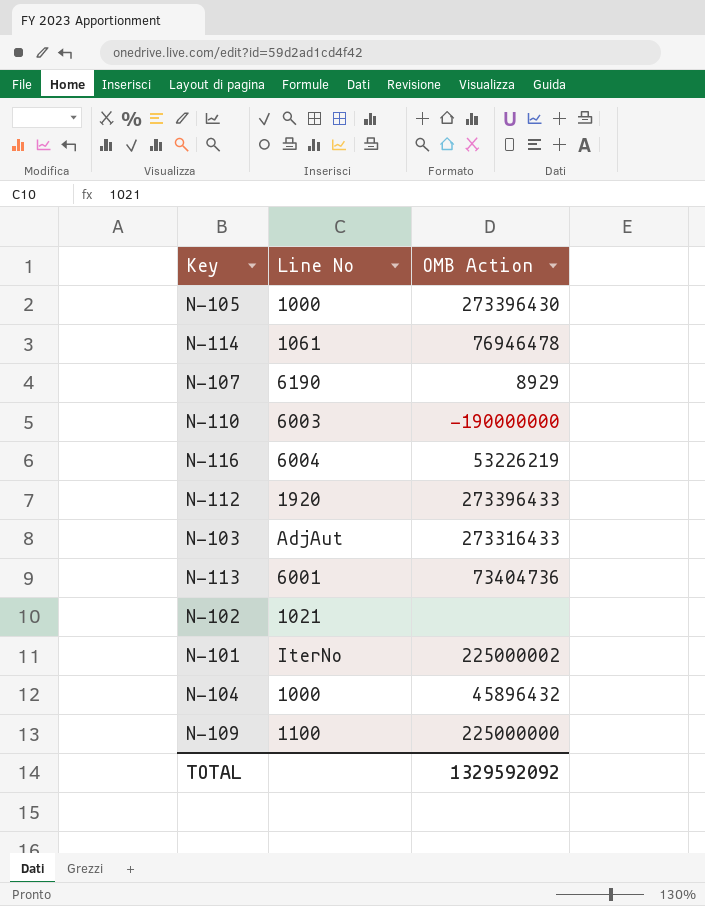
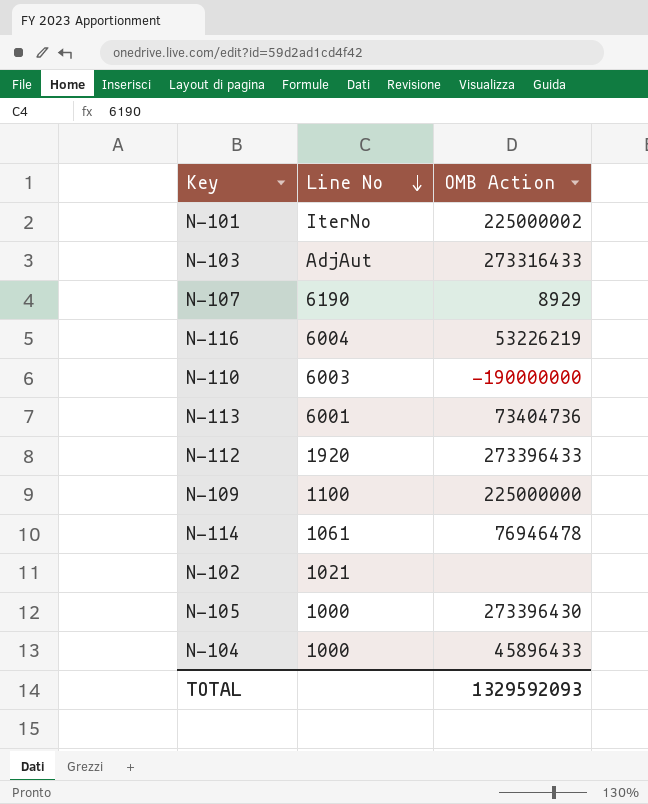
row order: none -> Line No descending
N-104 | OMB Action: 45896432 -> 45896433
TOTAL | OMB Action: 1329592092 -> 1329592093

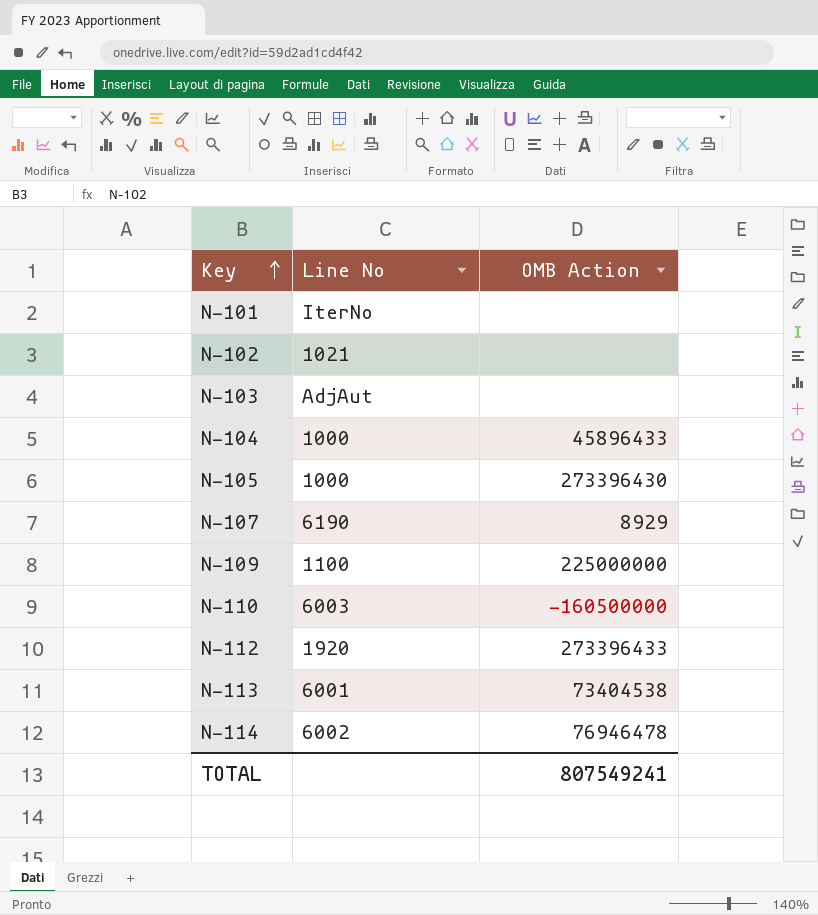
row order: Line No descending -> Key ascending
row N-116: 6004 | 53226219 -> none
N-101 | OMB Action: 225000002 -> none
N-103 | OMB Action: 273316433 -> none
N-110 | OMB Action: -190000000 -> -160500000
N-113 | OMB Action: 73404736 -> 73404538
N-114 | Line No: 1061 -> 6002
TOTAL | OMB Action: 1329592093 -> 807549241

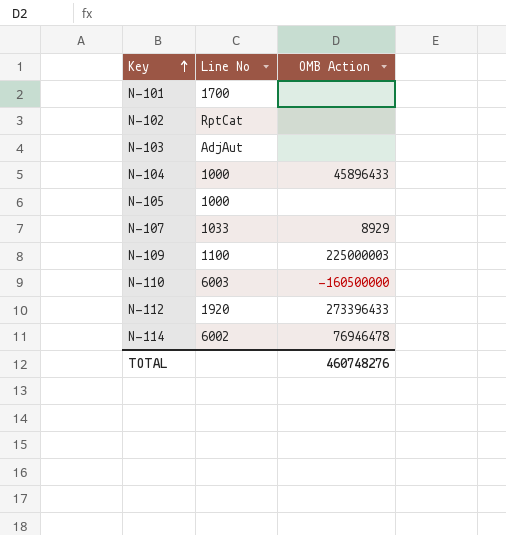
row N-113: 6001 | 73404538 -> none
N-101 | Line No: IterNo -> 1700
N-102 | Line No: 1021 -> RptCat
N-105 | OMB Action: 273396430 -> none
N-107 | Line No: 6190 -> 1033
N-109 | OMB Action: 225000000 -> 225000003
TOTAL | OMB Action: 807549241 -> 460748276

